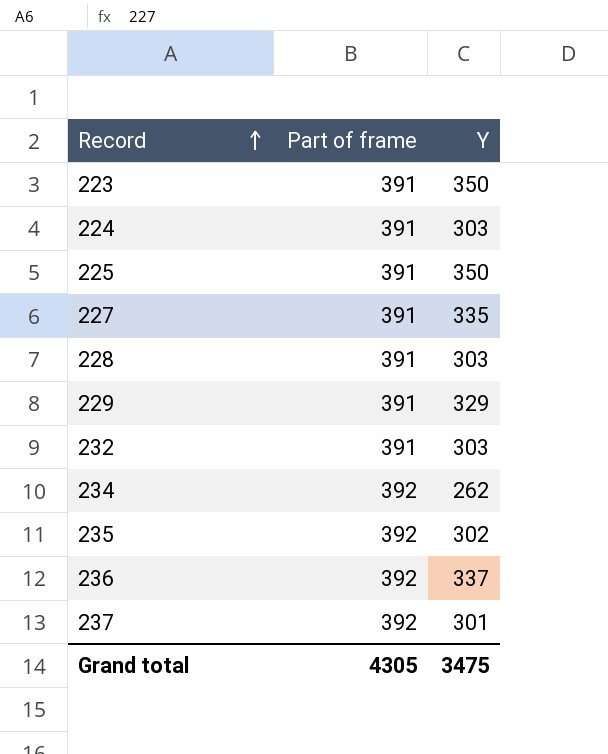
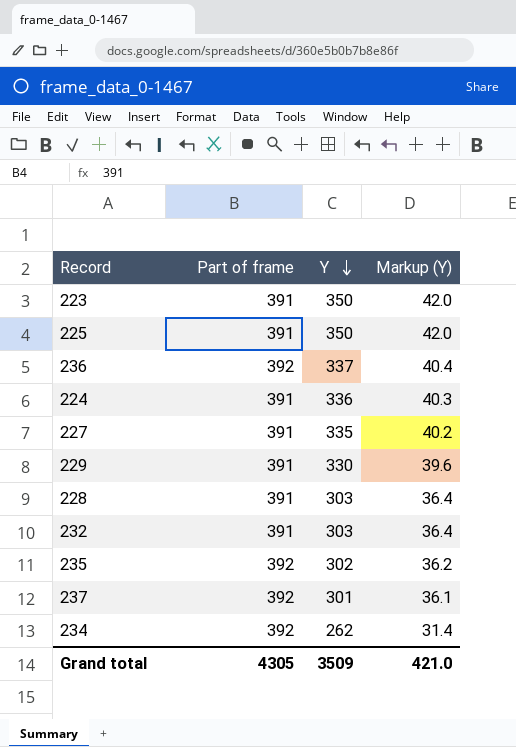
row order: Record ascending -> Y descending
column Markup (Y) | formula: none -> [Y] * 0.12
224 | Y: 303 -> 336
229 | Y: 329 -> 330
Grand total | Y: 3475 -> 3509

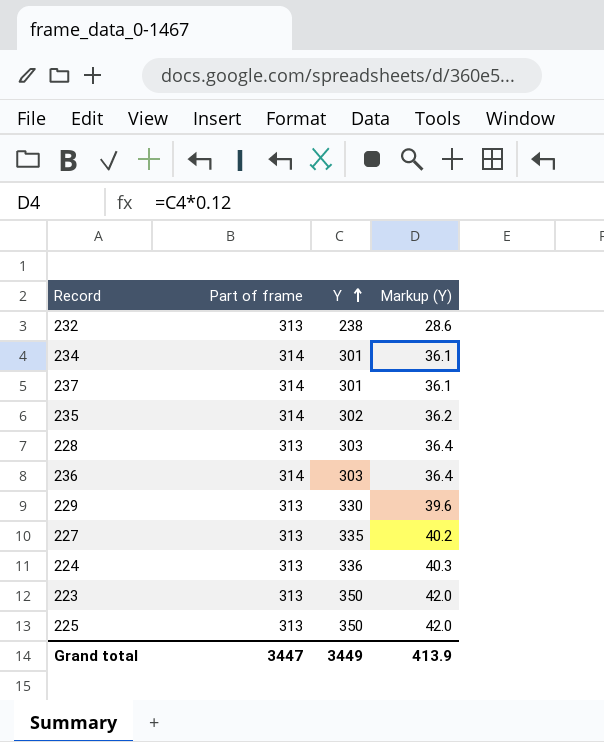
row order: Y descending -> Y ascending
232 | Part of frame: 391 -> 313
232 | Y: 303 -> 238
232 | Markup (Y): 36.4 -> 28.6
234 | Part of frame: 392 -> 314
234 | Y: 262 -> 301
234 | Markup (Y): 31.4 -> 36.1
237 | Part of frame: 392 -> 314
235 | Part of frame: 392 -> 314
228 | Part of frame: 391 -> 313
236 | Part of frame: 392 -> 314
236 | Y: 337 -> 303
236 | Markup (Y): 40.4 -> 36.4
229 | Part of frame: 391 -> 313
227 | Part of frame: 391 -> 313
224 | Part of frame: 391 -> 313
223 | Part of frame: 391 -> 313
225 | Part of frame: 391 -> 313
Grand total | Part of frame: 4305 -> 3447
Grand total | Y: 3509 -> 3449
Grand total | Markup (Y): 421.0 -> 413.9

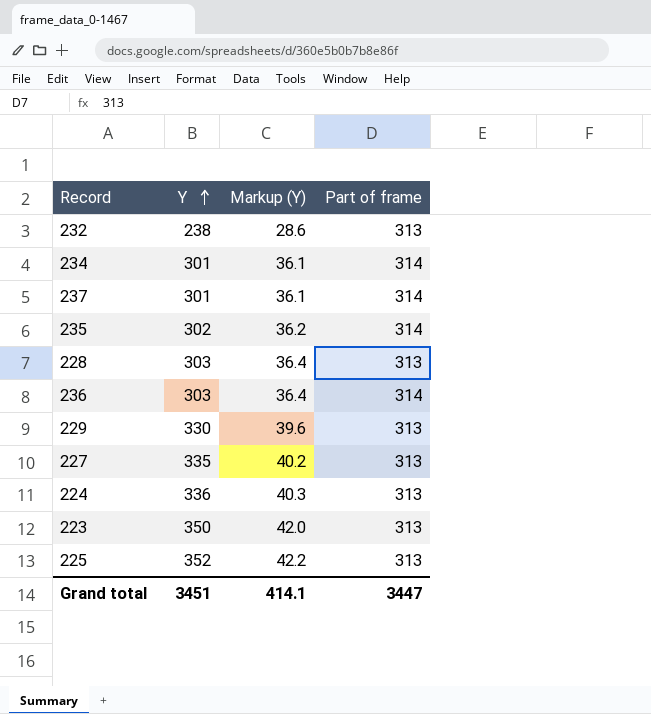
column Part of frame | position: 2 -> 4
225 | Y: 350 -> 352
225 | Markup (Y): 42.0 -> 42.2
Grand total | Y: 3449 -> 3451
Grand total | Markup (Y): 413.9 -> 414.1

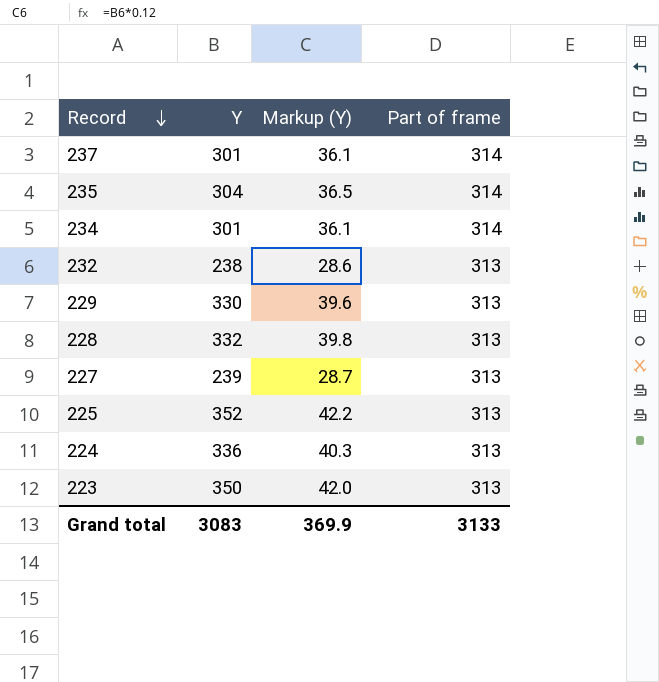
row order: Y ascending -> Record descending
row 236: 303 | 36.4 | 314 -> none
235 | Y: 302 -> 304
235 | Markup (Y): 36.2 -> 36.5
228 | Y: 303 -> 332
228 | Markup (Y): 36.4 -> 39.8
227 | Y: 335 -> 239
227 | Markup (Y): 40.2 -> 28.7
Grand total | Y: 3451 -> 3083
Grand total | Markup (Y): 414.1 -> 369.9
Grand total | Part of frame: 3447 -> 3133

